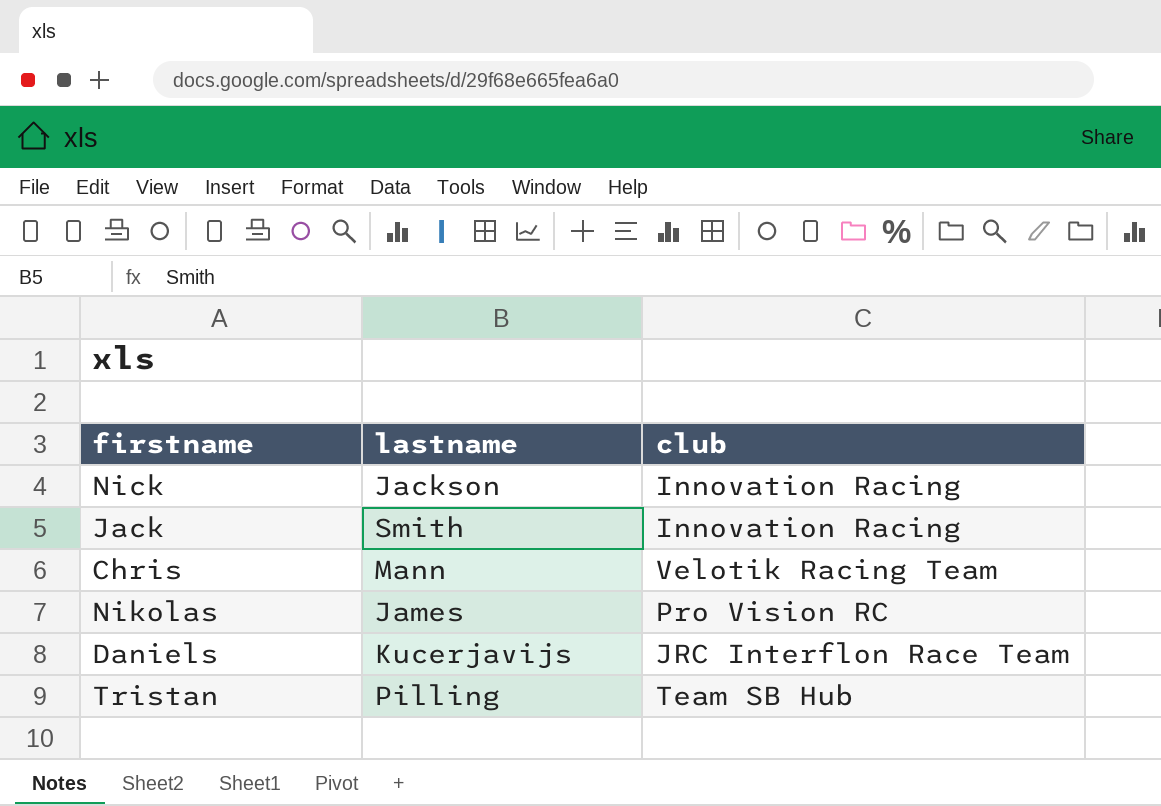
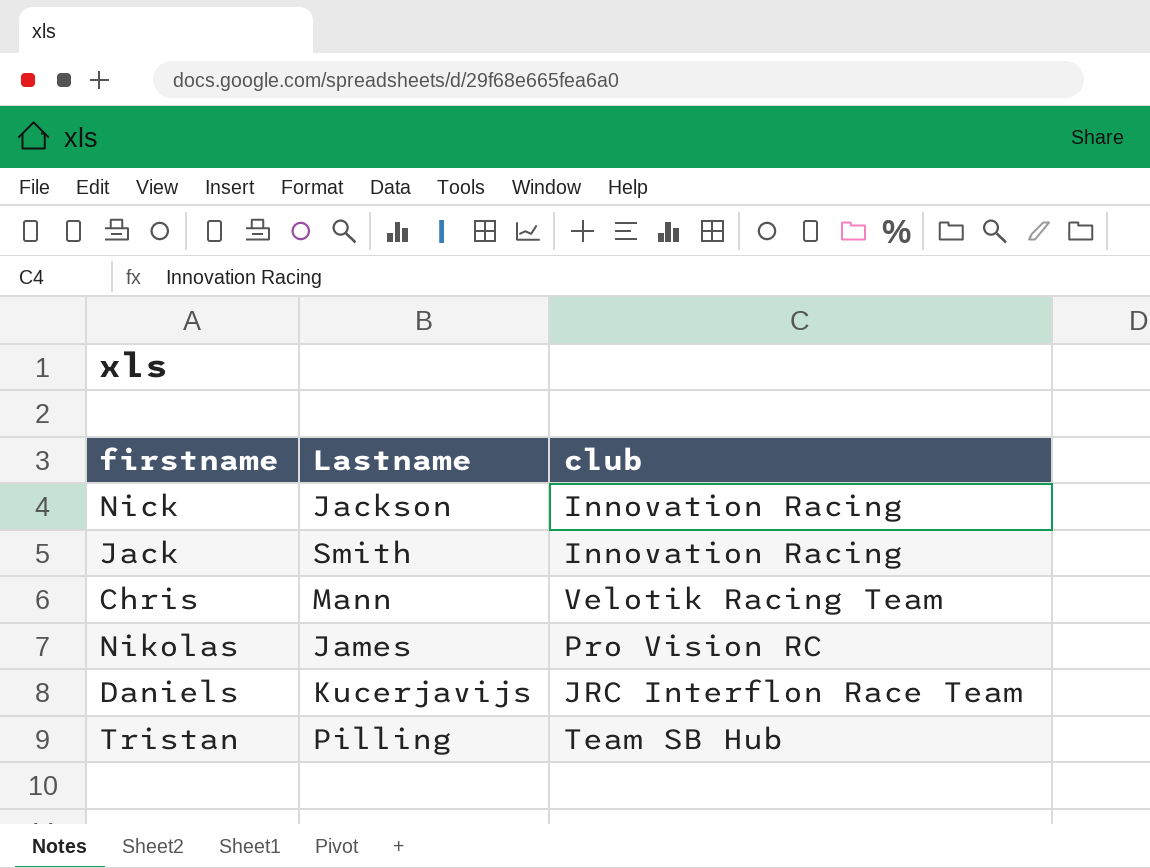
column name: lastname -> Lastname

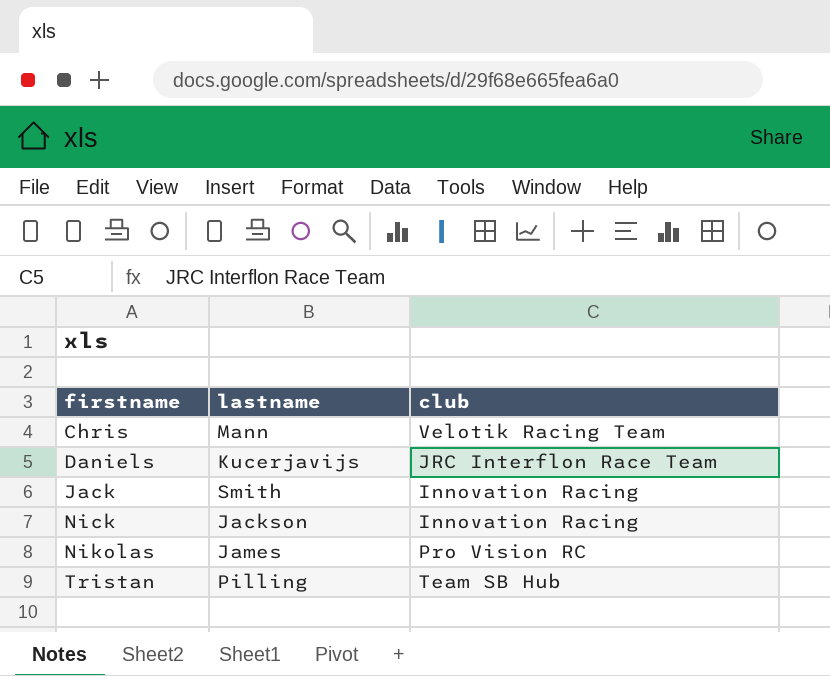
row order: none -> firstname ascending
column name: Lastname -> lastname

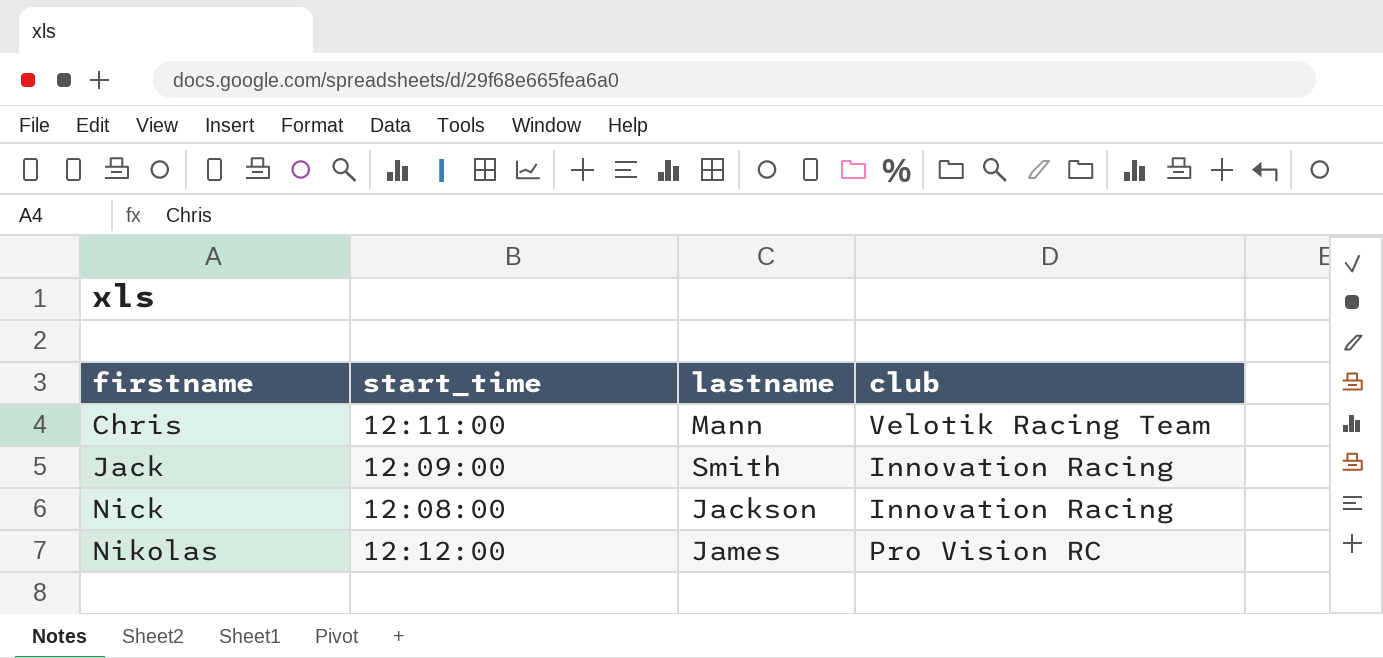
column start_time | position: none -> 2
row Daniels: Kucerjavijs | JRC Interflon Race Team -> none
row Tristan: Pilling | Team SB Hub -> none

